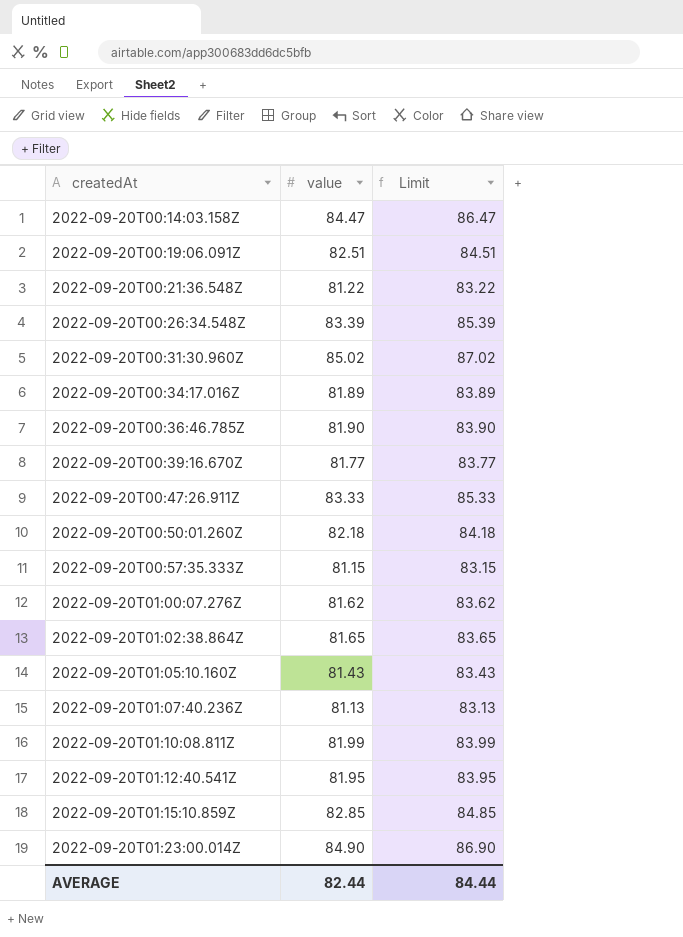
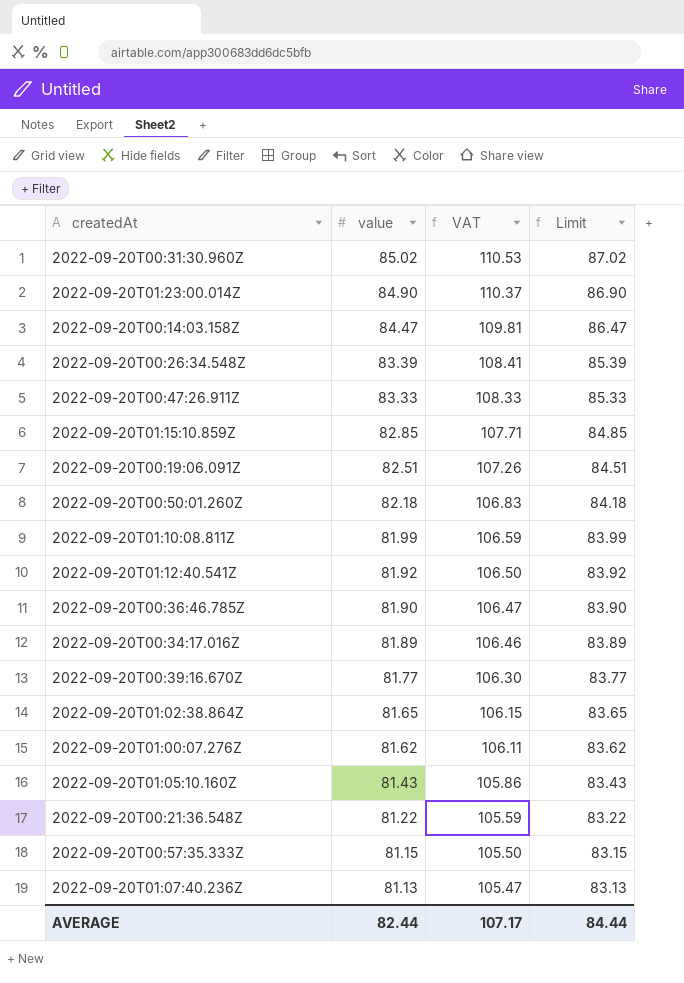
row order: createdAt ascending -> value descending
column VAT | formula: none -> [value] * 1.3
2022-09-20T01:12:40.541Z | value: 81.95 -> 81.92
2022-09-20T01:12:40.541Z | Limit: 83.95 -> 83.92

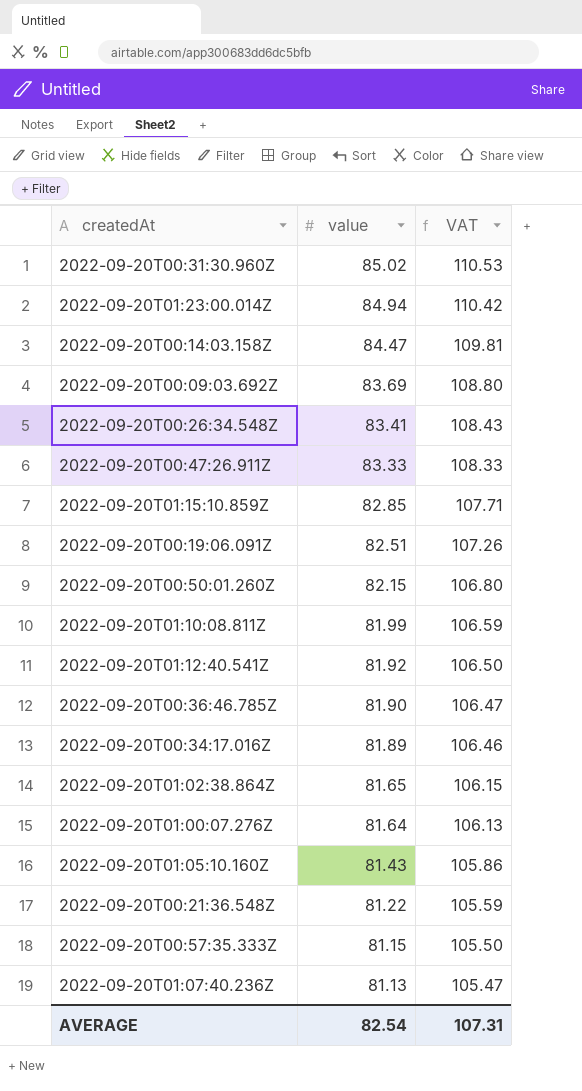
column Limit | formula: [value] + 2 -> none
row 2022-09-20T00:39:16.670Z: 81.77 | 106.30 | 83.77 -> none
2022-09-20T01:23:00.014Z | value: 84.90 -> 84.94
2022-09-20T01:23:00.014Z | VAT: 110.37 -> 110.42
row 2022-09-20T00:09:03.692Z: none -> 83.69 | 108.80
2022-09-20T00:26:34.548Z | value: 83.39 -> 83.41
2022-09-20T00:26:34.548Z | VAT: 108.41 -> 108.43
2022-09-20T00:50:01.260Z | value: 82.18 -> 82.15
2022-09-20T00:50:01.260Z | VAT: 106.83 -> 106.80
2022-09-20T01:00:07.276Z | value: 81.62 -> 81.64
2022-09-20T01:00:07.276Z | VAT: 106.11 -> 106.13
AVERAGE | value: 82.44 -> 82.54
AVERAGE | VAT: 107.17 -> 107.31

